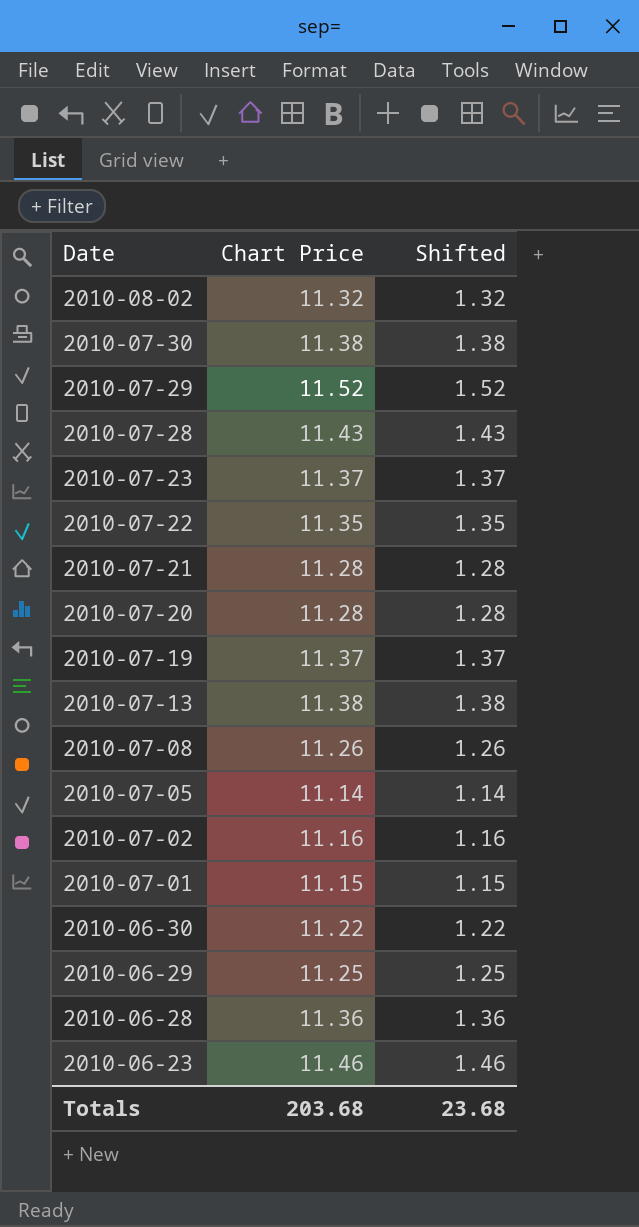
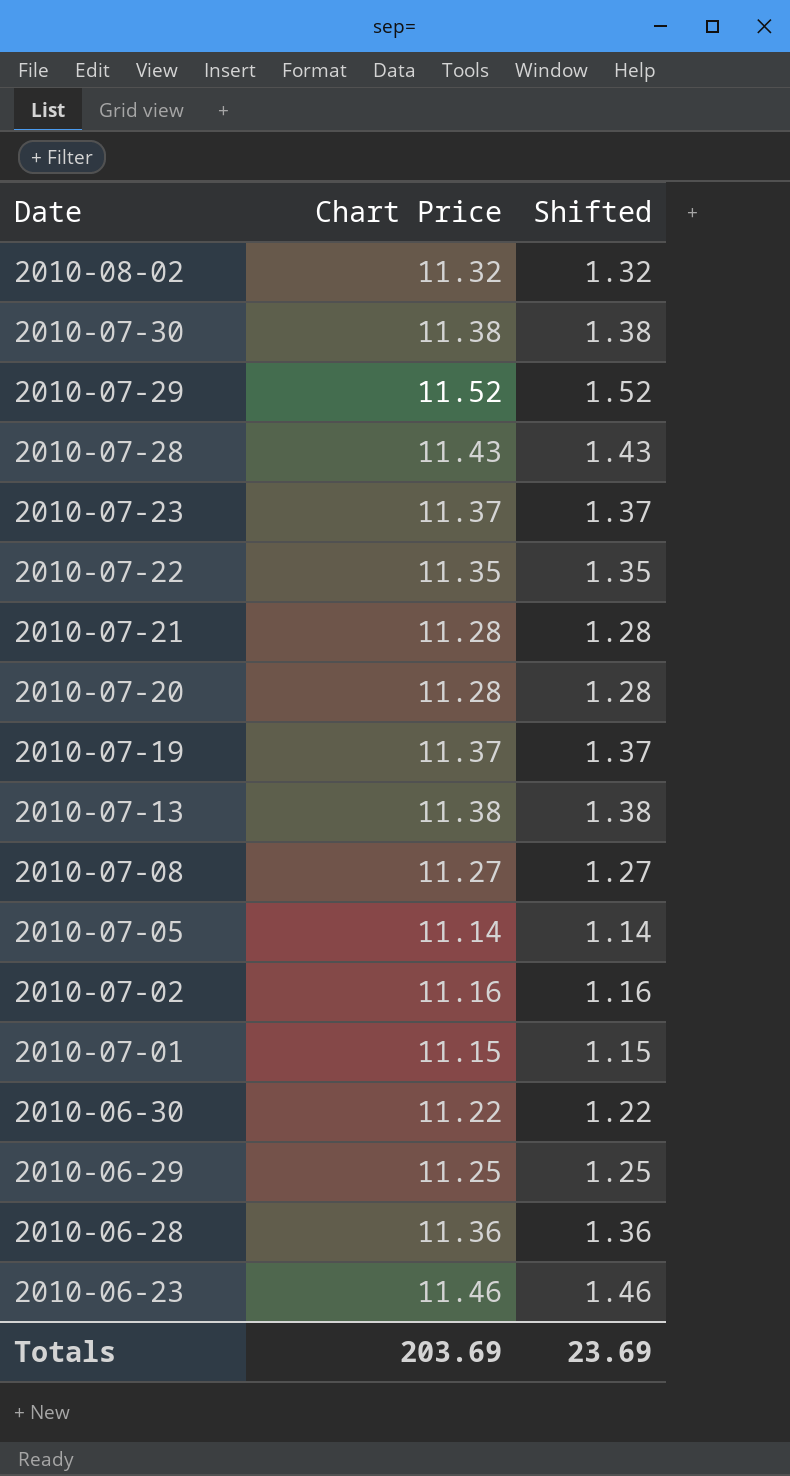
2010-07-08 | Chart Price: 11.26 -> 11.27
2010-07-08 | Shifted: 1.26 -> 1.27
Totals | Chart Price: 203.68 -> 203.69
Totals | Shifted: 23.68 -> 23.69

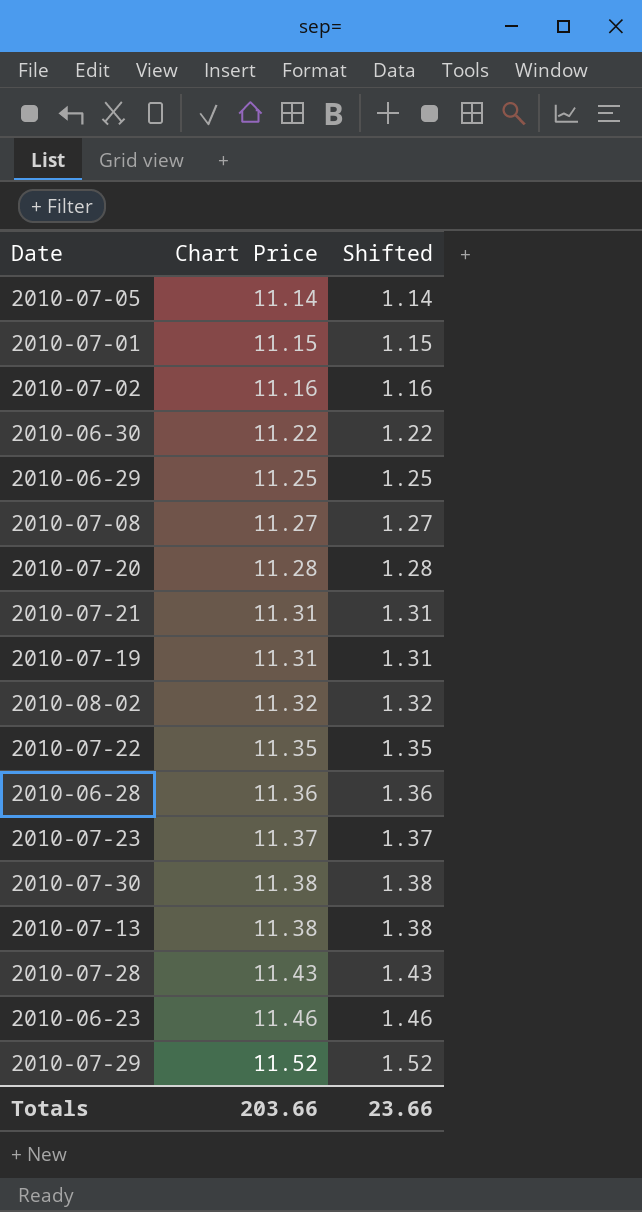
row order: Date descending -> Chart Price ascending
2010-07-21 | Chart Price: 11.28 -> 11.31
2010-07-21 | Shifted: 1.28 -> 1.31
2010-07-19 | Chart Price: 11.37 -> 11.31
2010-07-19 | Shifted: 1.37 -> 1.31
Totals | Chart Price: 203.69 -> 203.66
Totals | Shifted: 23.69 -> 23.66

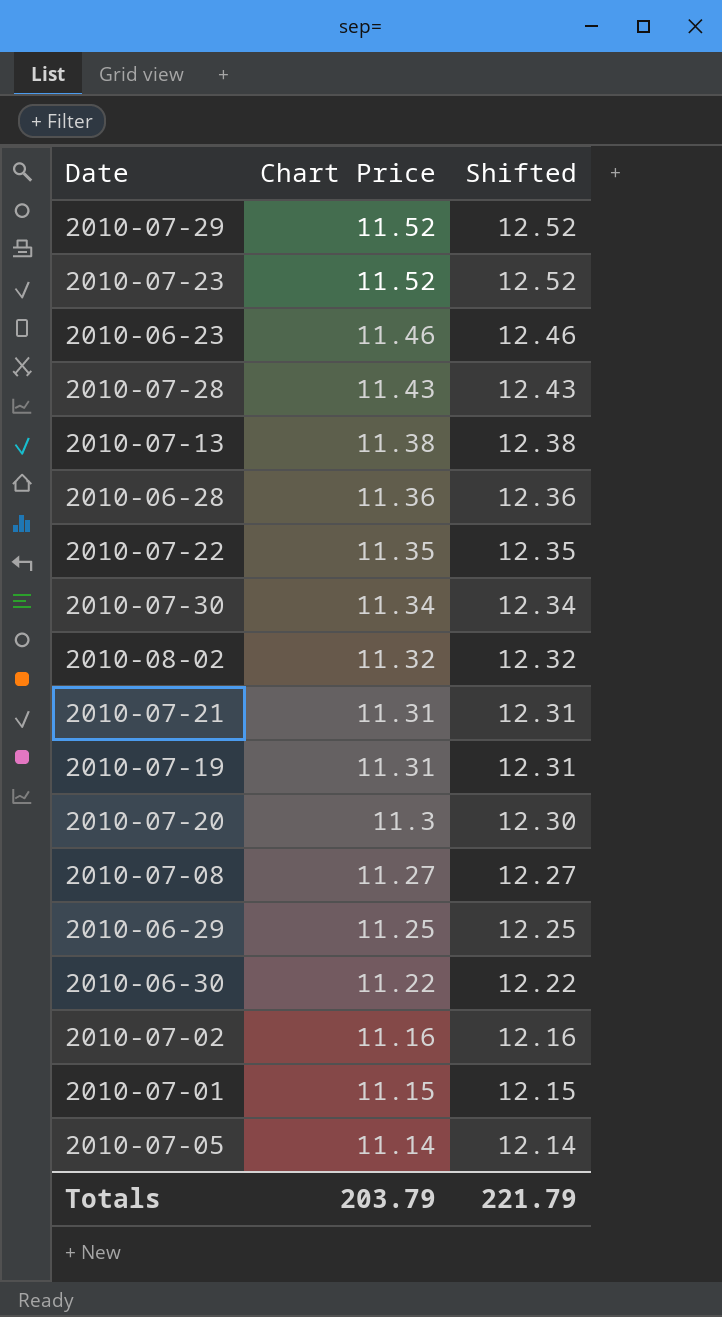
row order: Chart Price ascending -> Chart Price descending
column Shifted | formula: [Chart Price] - 10 -> [Chart Price] + 1
2010-07-23 | Chart Price: 11.37 -> 11.52
2010-07-30 | Chart Price: 11.38 -> 11.34
2010-07-20 | Chart Price: 11.28 -> 11.3
Totals | Chart Price: 203.66 -> 203.79
Totals | Shifted: 23.66 -> 221.79

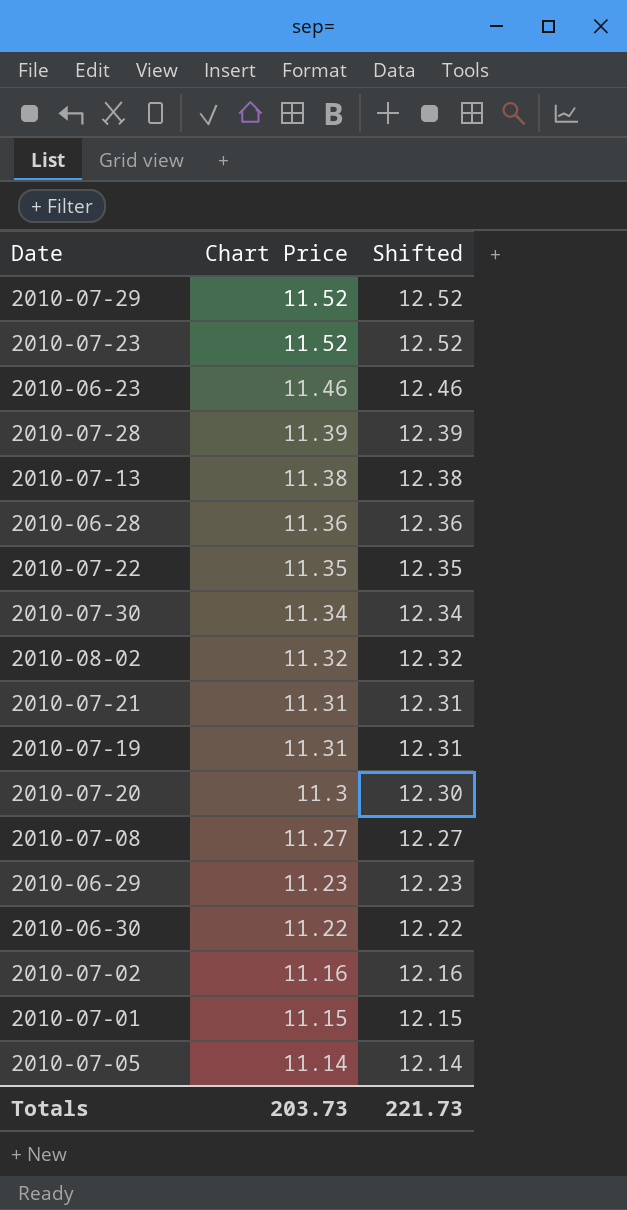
2010-07-28 | Chart Price: 11.43 -> 11.39
2010-07-28 | Shifted: 12.43 -> 12.39
2010-06-29 | Chart Price: 11.25 -> 11.23
2010-06-29 | Shifted: 12.25 -> 12.23
Totals | Chart Price: 203.79 -> 203.73
Totals | Shifted: 221.79 -> 221.73

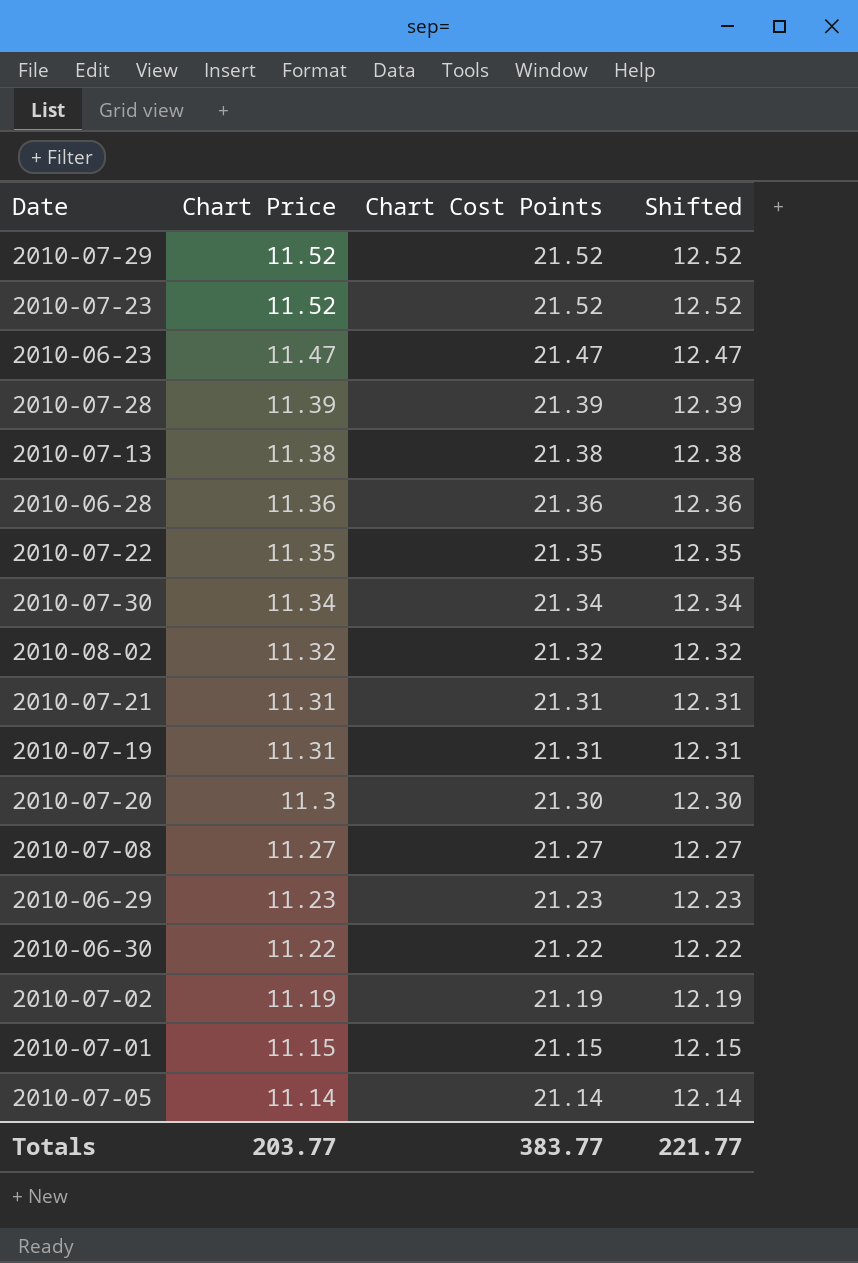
column Chart Cost Points | formula: none -> [Chart Price] + 10
2010-06-23 | Chart Price: 11.46 -> 11.47
2010-06-23 | Shifted: 12.46 -> 12.47
2010-07-02 | Chart Price: 11.16 -> 11.19
2010-07-02 | Shifted: 12.16 -> 12.19
Totals | Chart Price: 203.73 -> 203.77
Totals | Shifted: 221.73 -> 221.77

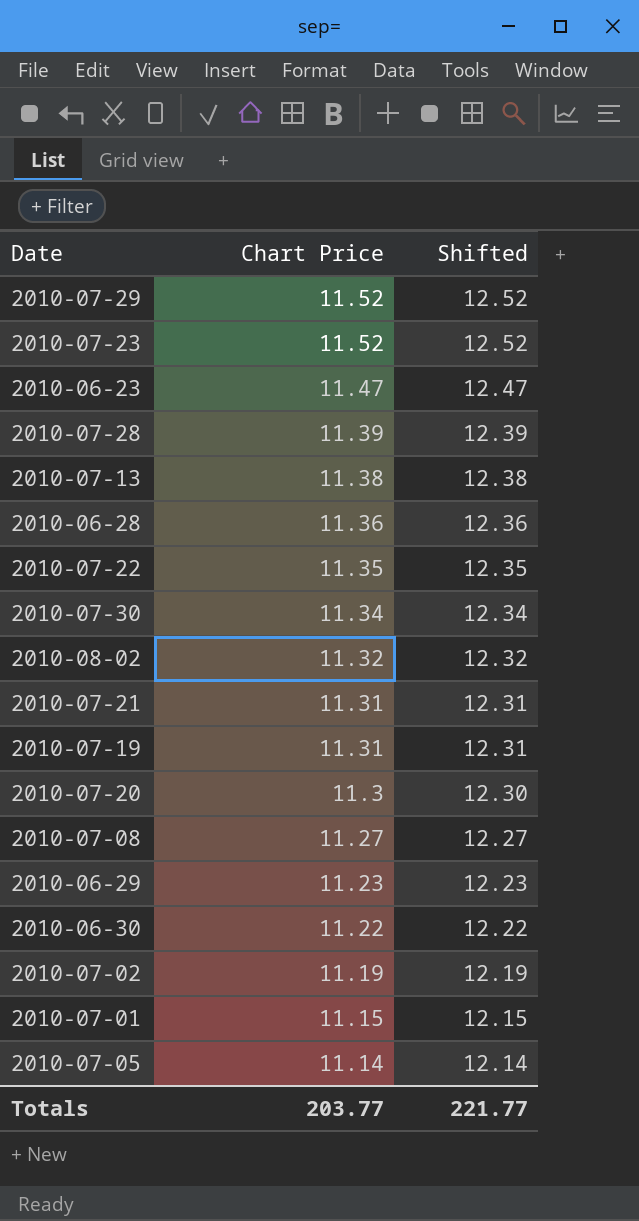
column Chart Cost Points | formula: [Chart Price] + 10 -> none

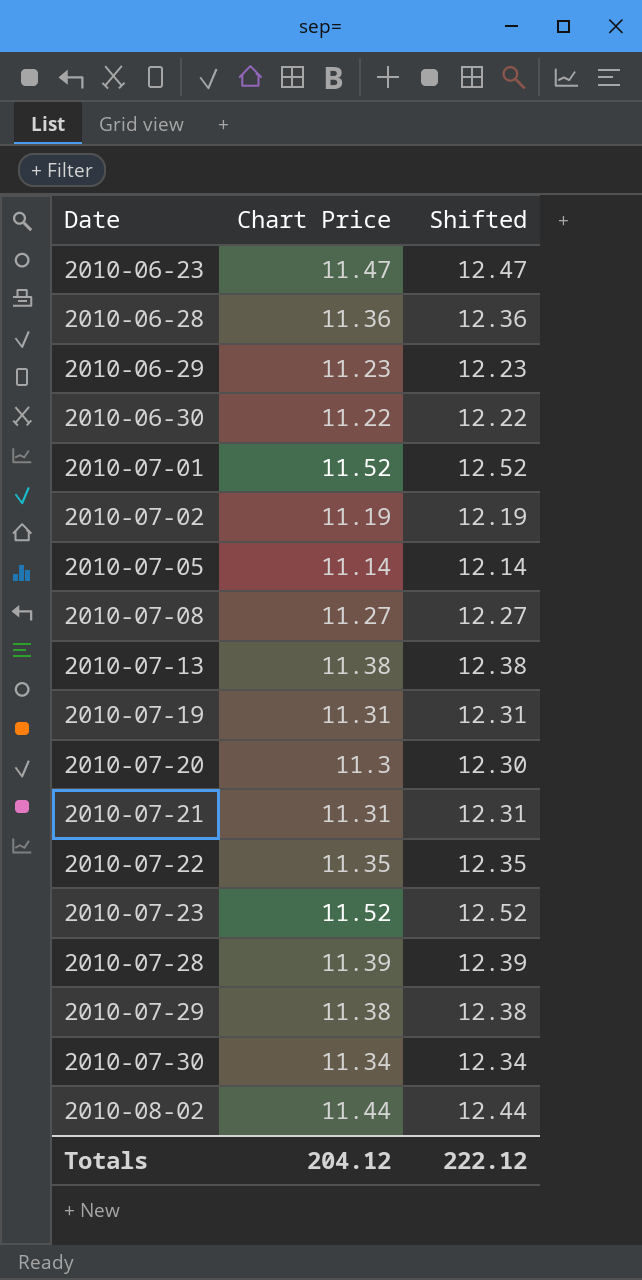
row order: Chart Price descending -> Date ascending
2010-07-01 | Chart Price: 11.15 -> 11.52
2010-07-01 | Shifted: 12.15 -> 12.52
2010-07-29 | Chart Price: 11.52 -> 11.38
2010-07-29 | Shifted: 12.52 -> 12.38
2010-08-02 | Chart Price: 11.32 -> 11.44
2010-08-02 | Shifted: 12.32 -> 12.44
Totals | Chart Price: 203.77 -> 204.12
Totals | Shifted: 221.77 -> 222.12

